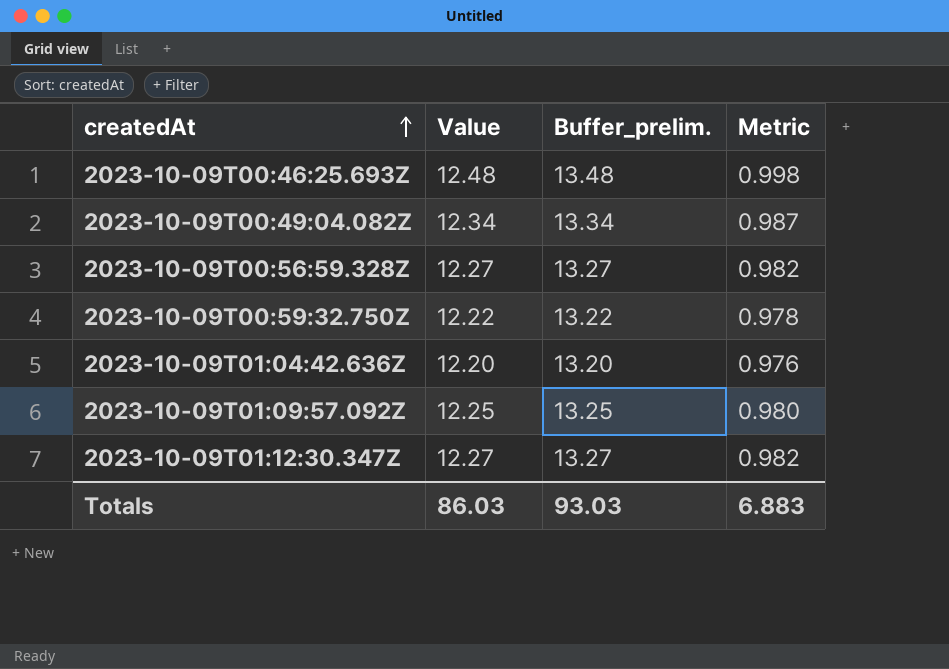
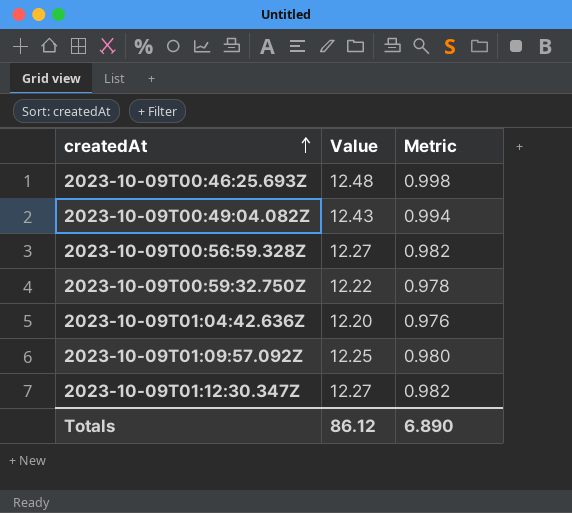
column Buffer_prelim. | formula: [Value] + 1 -> none
2023-10-09T00:49:04.082Z | Value: 12.34 -> 12.43
2023-10-09T00:49:04.082Z | Metric: 0.987 -> 0.994
Totals | Value: 86.03 -> 86.12
Totals | Metric: 6.883 -> 6.890

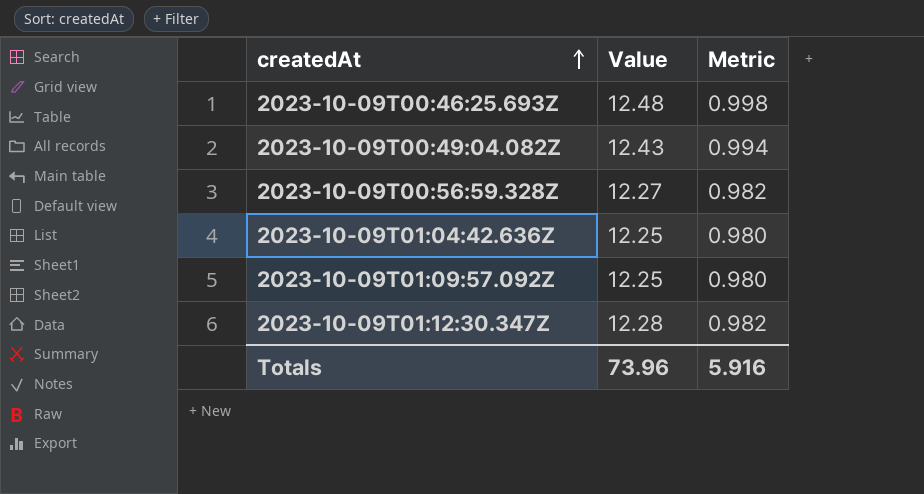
row 2023-10-09T00:59:32.750Z: 12.22 | 0.978 -> none
2023-10-09T01:04:42.636Z | Value: 12.20 -> 12.25
2023-10-09T01:04:42.636Z | Metric: 0.976 -> 0.980
2023-10-09T01:12:30.347Z | Value: 12.27 -> 12.28
Totals | Value: 86.12 -> 73.96
Totals | Metric: 6.890 -> 5.916

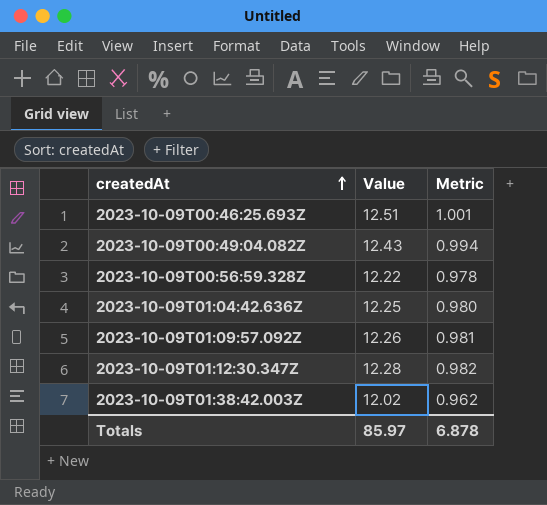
2023-10-09T00:46:25.693Z | Value: 12.48 -> 12.51
2023-10-09T00:46:25.693Z | Metric: 0.998 -> 1.001
2023-10-09T00:56:59.328Z | Value: 12.27 -> 12.22
2023-10-09T00:56:59.328Z | Metric: 0.982 -> 0.978
2023-10-09T01:09:57.092Z | Value: 12.25 -> 12.26
2023-10-09T01:09:57.092Z | Metric: 0.980 -> 0.981
row 2023-10-09T01:38:42.003Z: none -> 12.02 | 0.962
Totals | Value: 73.96 -> 85.97
Totals | Metric: 5.916 -> 6.878

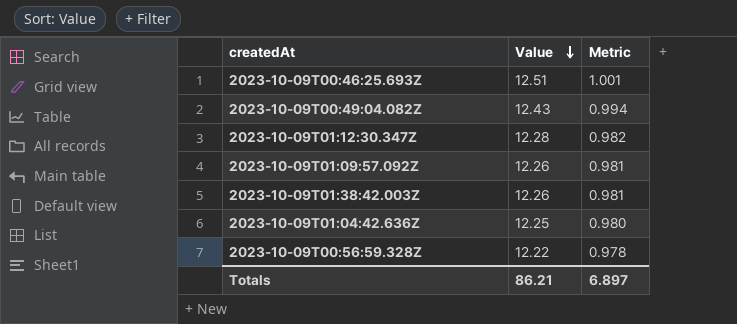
row order: createdAt ascending -> Value descending
2023-10-09T01:38:42.003Z | Value: 12.02 -> 12.26
2023-10-09T01:38:42.003Z | Metric: 0.962 -> 0.981
Totals | Value: 85.97 -> 86.21
Totals | Metric: 6.878 -> 6.897

